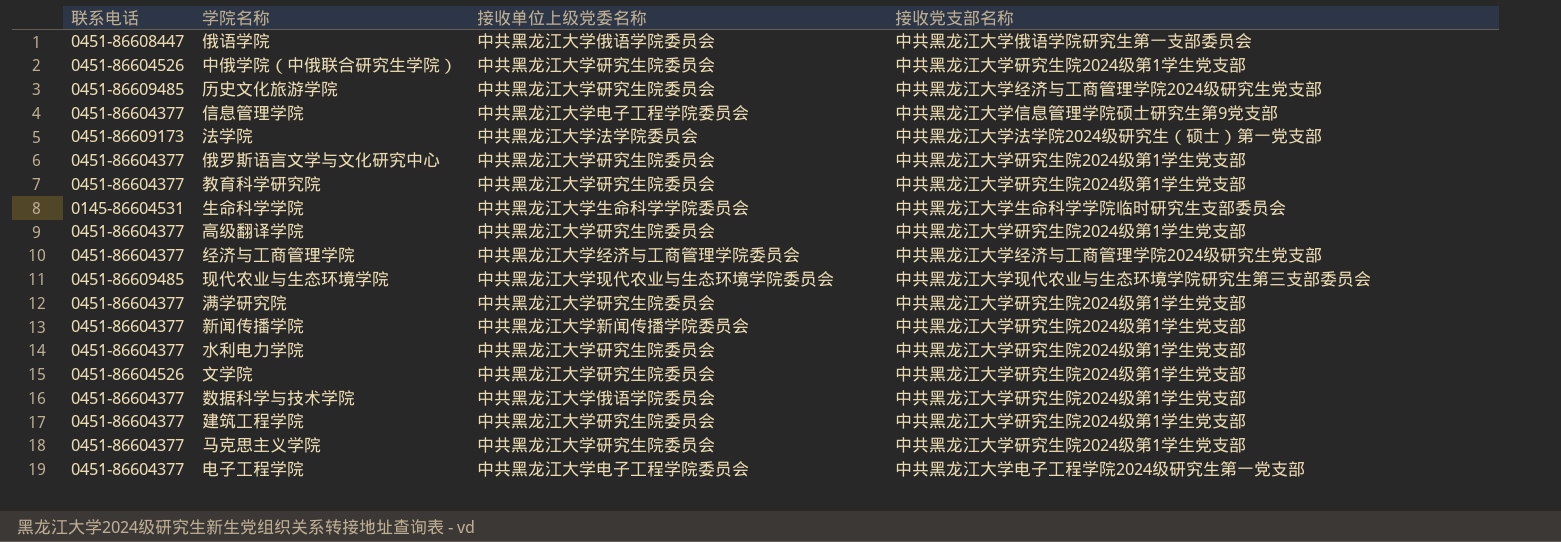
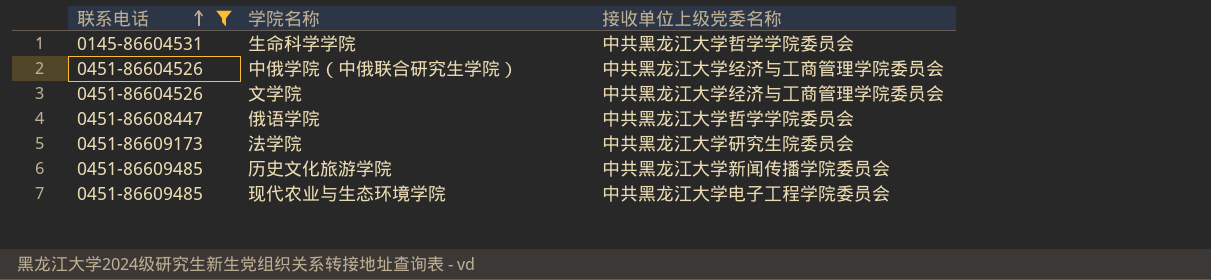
filter: none -> 联系电话 != 0451-86604377
row order: none -> 联系电话 ascending
column 接收党支部名称 | position: 4 -> none
生命科学学院 | 接收单位上级党委名称: 中共黑龙江大学生命科学学院委员会 -> 中共黑龙江大学哲学学院委员会
中俄学院（中俄联合研究生学院） | 接收单位上级党委名称: 中共黑龙江大学研究生院委员会 -> 中共黑龙江大学经济与工商管理学院委员会
文学院 | 接收单位上级党委名称: 中共黑龙江大学研究生院委员会 -> 中共黑龙江大学经济与工商管理学院委员会
俄语学院 | 接收单位上级党委名称: 中共黑龙江大学俄语学院委员会 -> 中共黑龙江大学哲学学院委员会
法学院 | 接收单位上级党委名称: 中共黑龙江大学法学院委员会 -> 中共黑龙江大学研究生院委员会
历史文化旅游学院 | 接收单位上级党委名称: 中共黑龙江大学研究生院委员会 -> 中共黑龙江大学新闻传播学院委员会
现代农业与生态环境学院 | 接收单位上级党委名称: 中共黑龙江大学现代农业与生态环境学院委员会 -> 中共黑龙江大学电子工程学院委员会

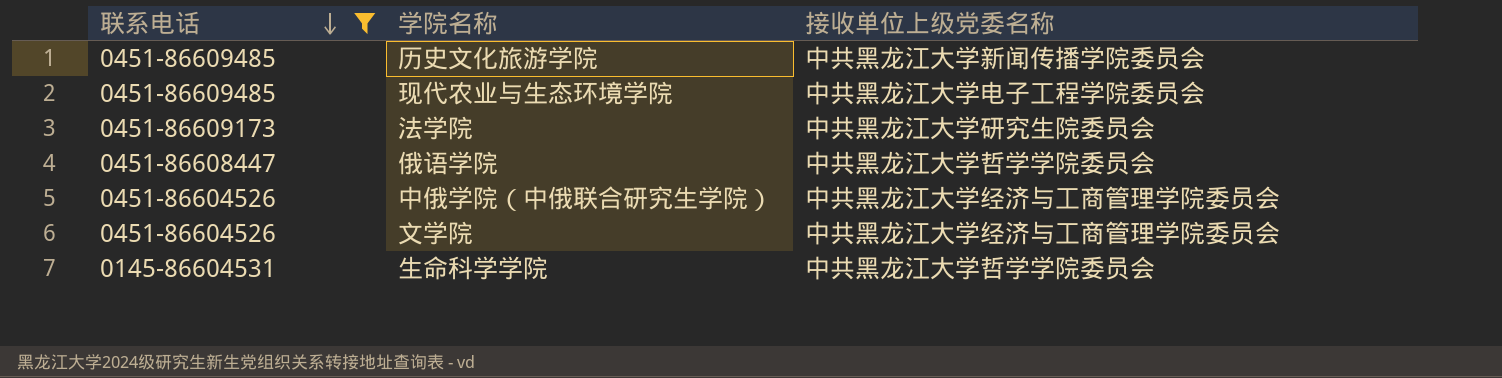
row order: 联系电话 ascending -> 联系电话 descending

